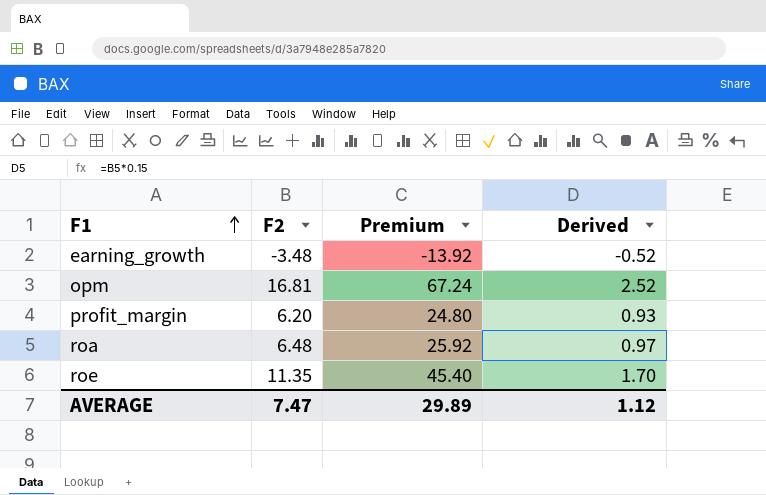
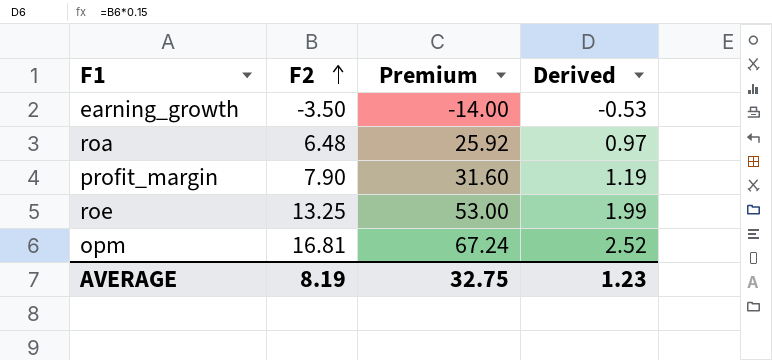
row order: F1 ascending -> F2 ascending
earning_growth | F2: -3.48 -> -3.50
earning_growth | Premium: -13.92 -> -14.00
earning_growth | Derived: -0.52 -> -0.53
profit_margin | F2: 6.20 -> 7.90
profit_margin | Premium: 24.80 -> 31.60
profit_margin | Derived: 0.93 -> 1.19
roe | F2: 11.35 -> 13.25
roe | Premium: 45.40 -> 53.00
roe | Derived: 1.70 -> 1.99
AVERAGE | F2: 7.47 -> 8.19
AVERAGE | Premium: 29.89 -> 32.75
AVERAGE | Derived: 1.12 -> 1.23

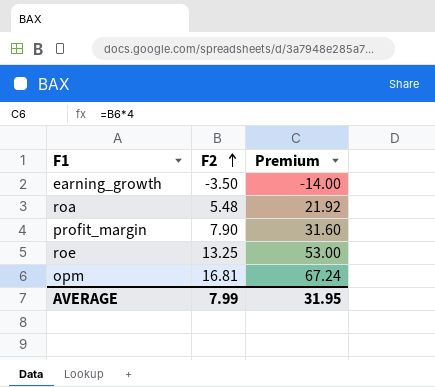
column Derived | formula: [F2] * 0.15 -> none
roa | F2: 6.48 -> 5.48
roa | Premium: 25.92 -> 21.92
AVERAGE | F2: 8.19 -> 7.99
AVERAGE | Premium: 32.75 -> 31.95

